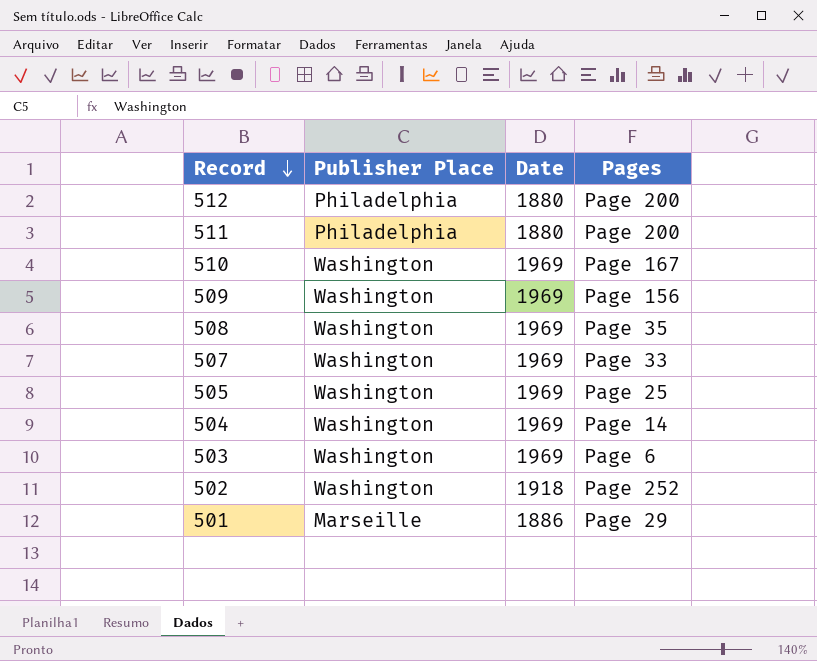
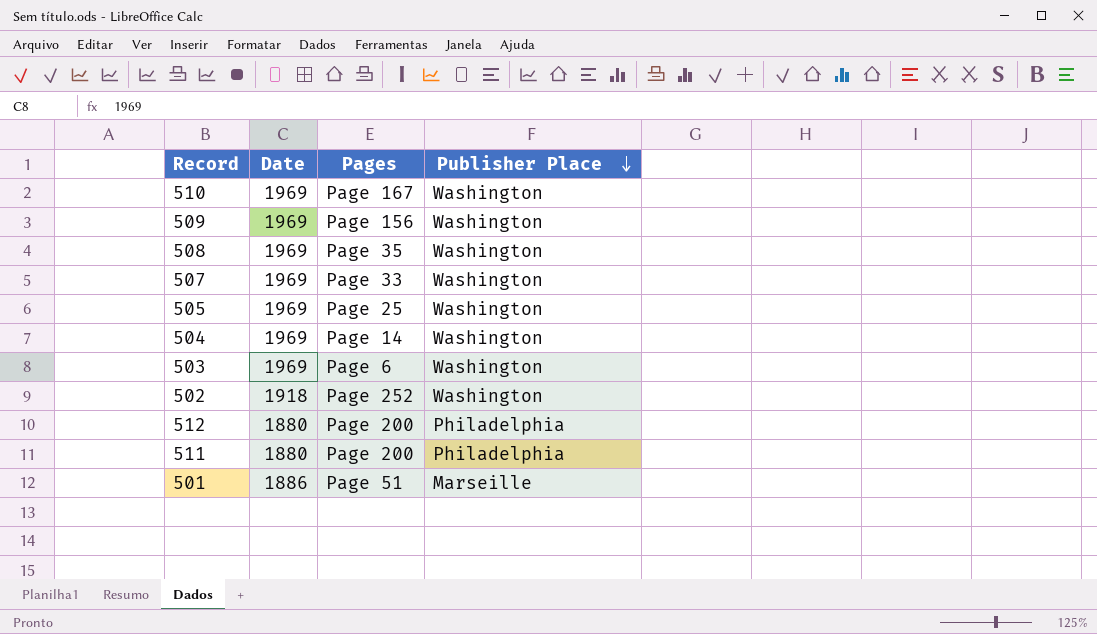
row order: Record descending -> Publisher Place descending
column Publisher Place | position: 2 -> 4
501 | Pages: Page 29 -> Page 51

